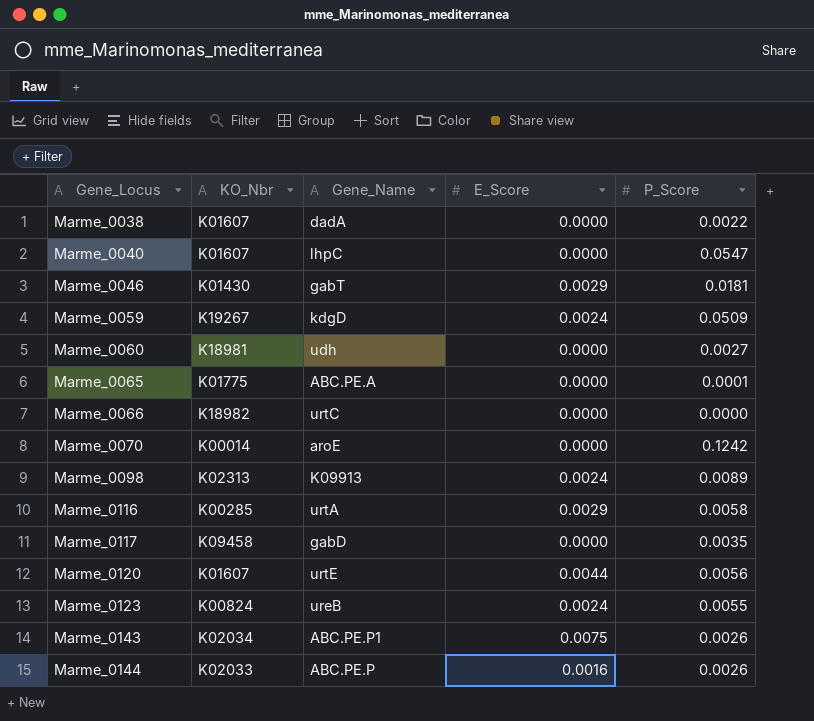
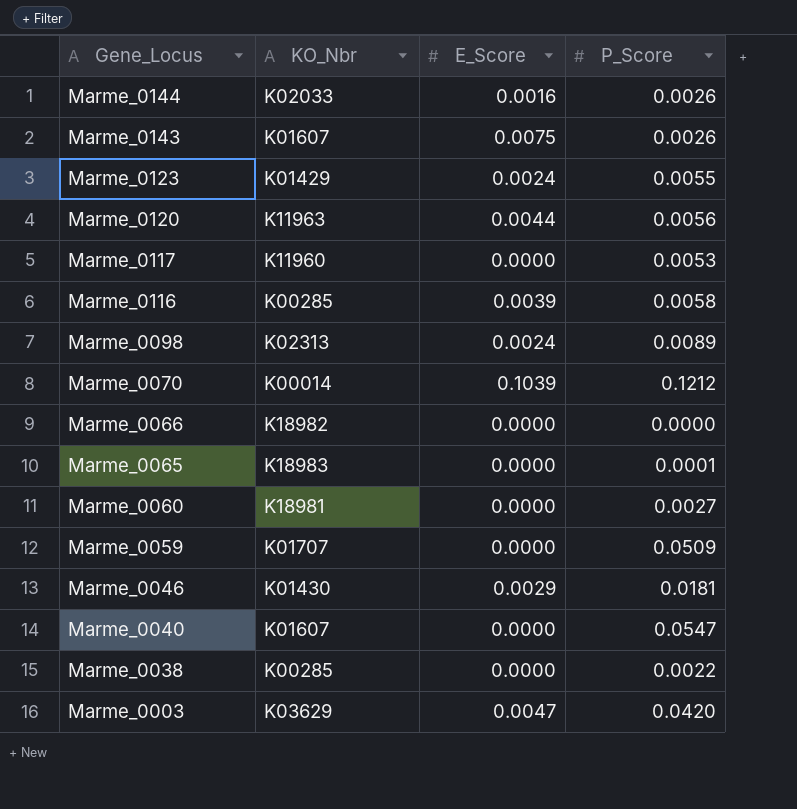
row order: Gene_Locus ascending -> Gene_Locus descending
column Gene_Name | position: 3 -> none
Marme_0143 | KO_Nbr: K02034 -> K01607
Marme_0123 | KO_Nbr: K00824 -> K01429
Marme_0120 | KO_Nbr: K01607 -> K11963
Marme_0117 | KO_Nbr: K09458 -> K11960
Marme_0117 | P_Score: 0.0035 -> 0.0053
Marme_0116 | E_Score: 0.0029 -> 0.0039
Marme_0070 | E_Score: 0.0000 -> 0.1039
Marme_0070 | P_Score: 0.1242 -> 0.1212
Marme_0065 | KO_Nbr: K01775 -> K18983
Marme_0059 | KO_Nbr: K19267 -> K01707
Marme_0059 | E_Score: 0.0024 -> 0.0000
Marme_0038 | KO_Nbr: K01607 -> K00285
row Marme_0003: none -> K03629 | 0.0047 | 0.0420

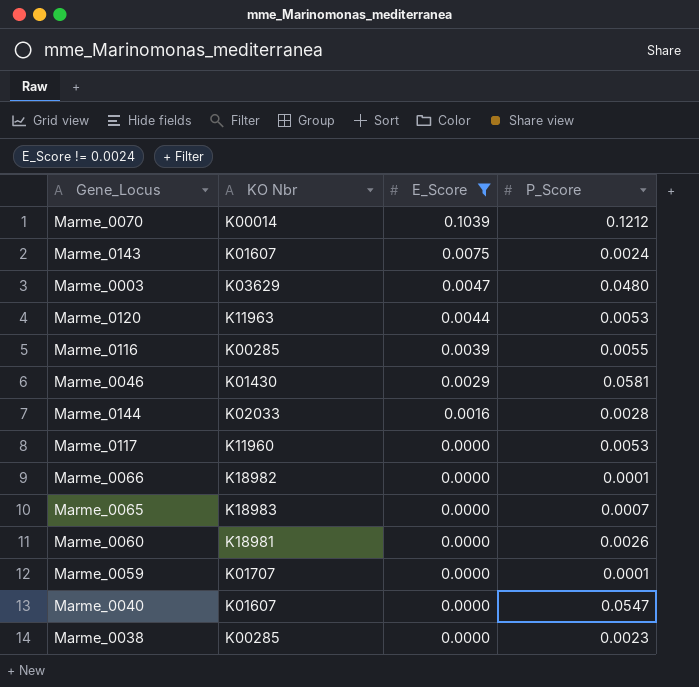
filter: none -> E_Score != 0.0024
row order: Gene_Locus descending -> E_Score descending
column name: KO_Nbr -> KO Nbr
Marme_0143 | P_Score: 0.0026 -> 0.0024
Marme_0003 | P_Score: 0.0420 -> 0.0480
Marme_0120 | P_Score: 0.0056 -> 0.0053
Marme_0116 | P_Score: 0.0058 -> 0.0055
Marme_0046 | P_Score: 0.0181 -> 0.0581
Marme_0144 | P_Score: 0.0026 -> 0.0028
Marme_0066 | P_Score: 0.0000 -> 0.0001
Marme_0065 | P_Score: 0.0001 -> 0.0007
Marme_0060 | P_Score: 0.0027 -> 0.0026
Marme_0059 | P_Score: 0.0509 -> 0.0001
Marme_0038 | P_Score: 0.0022 -> 0.0023

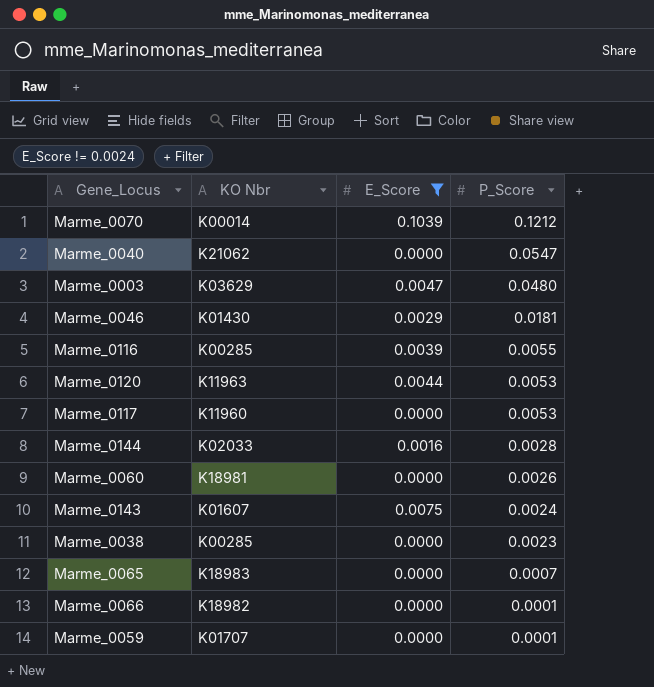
row order: E_Score descending -> P_Score descending
Marme_0040 | KO Nbr: K01607 -> K21062
Marme_0046 | P_Score: 0.0581 -> 0.0181

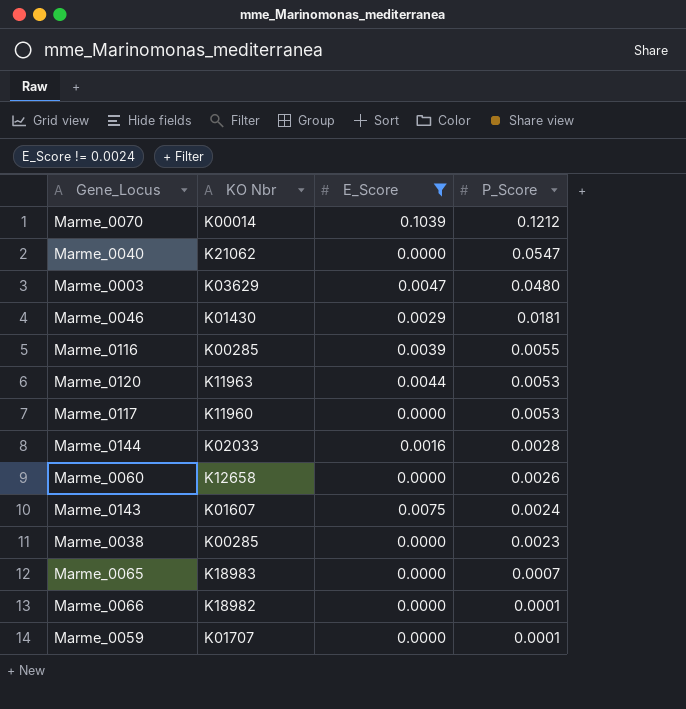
Marme_0060 | KO Nbr: K18981 -> K12658

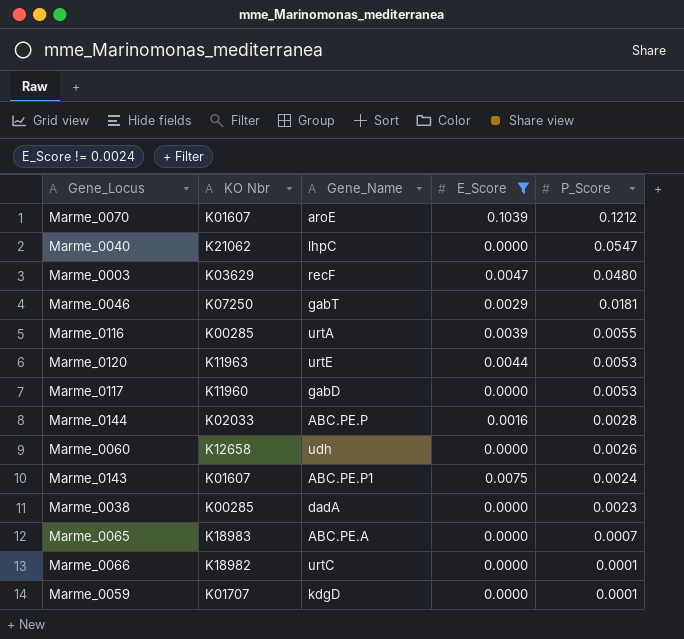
column Gene_Name | position: none -> 3
Marme_0070 | KO Nbr: K00014 -> K01607
Marme_0046 | KO Nbr: K01430 -> K07250

